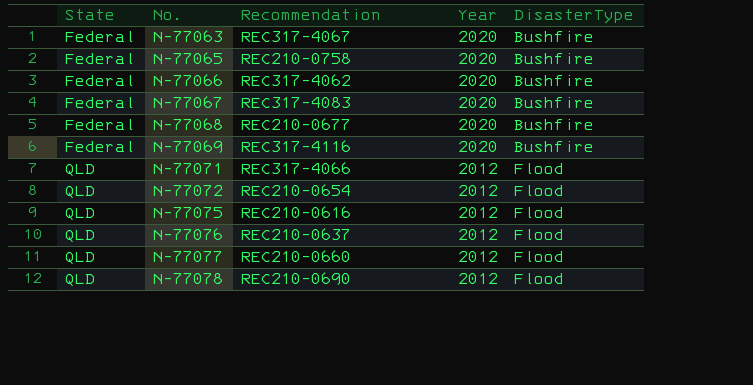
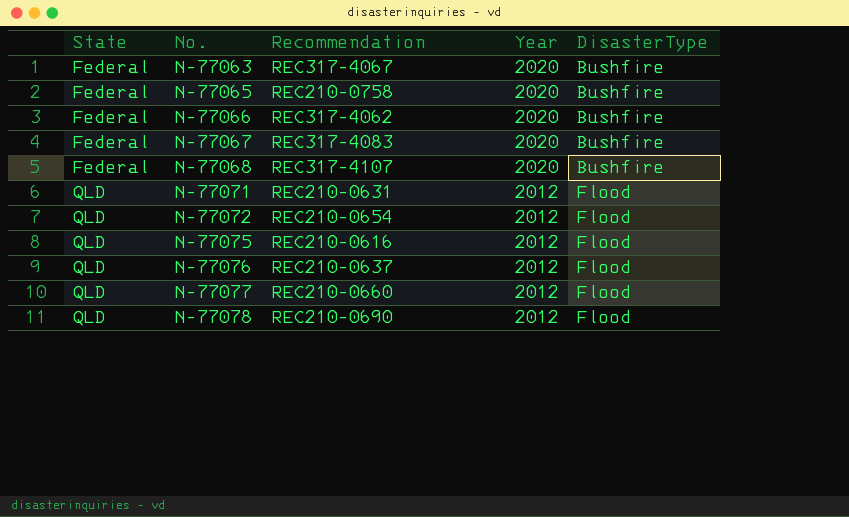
row N-77069: Federal | REC317-4116 | 2020 | Bushfire -> none
N-77068 | Recommendation: REC210-0677 -> REC317-4107
N-77071 | Recommendation: REC317-4066 -> REC210-0631

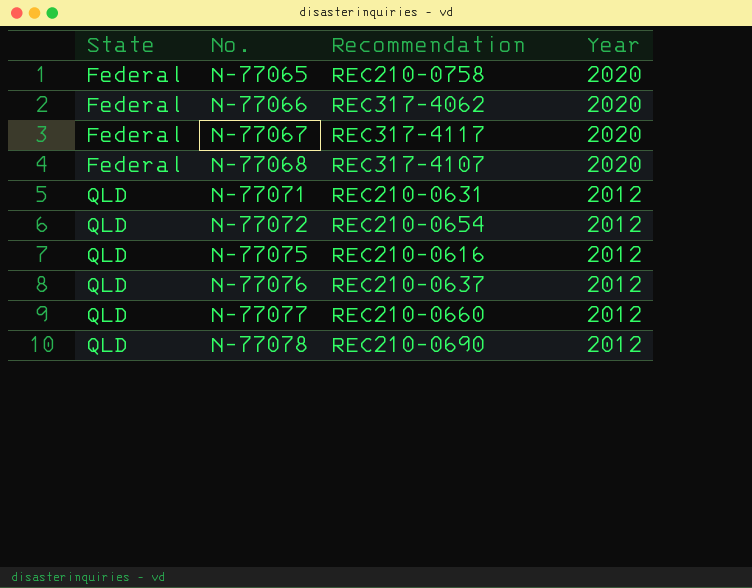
column DisasterType | position: 5 -> none
row N-77063: Federal | REC317-4067 | 2020 | Bushfire -> none
N-77067 | Recommendation: REC317-4083 -> REC317-4117

